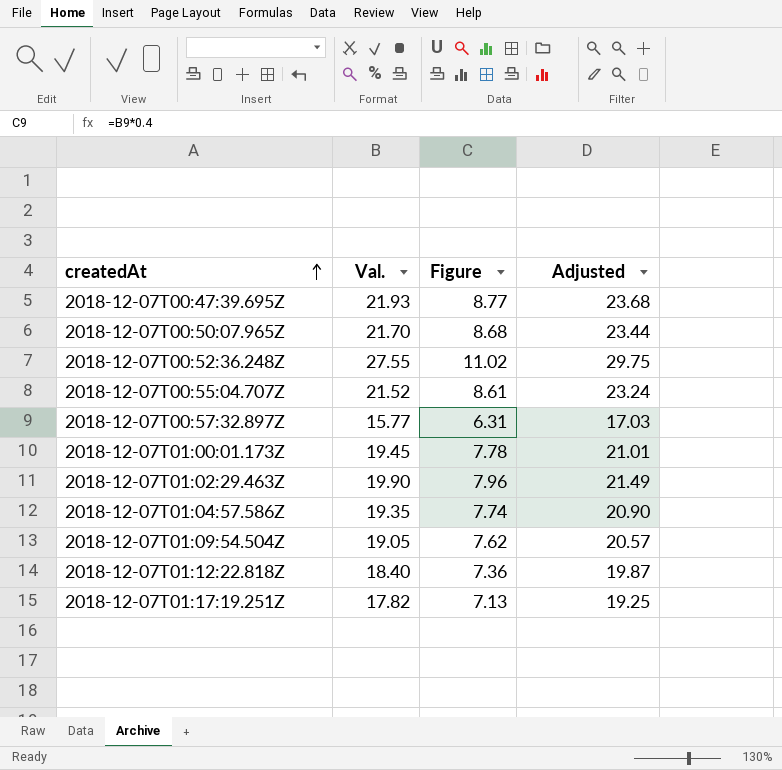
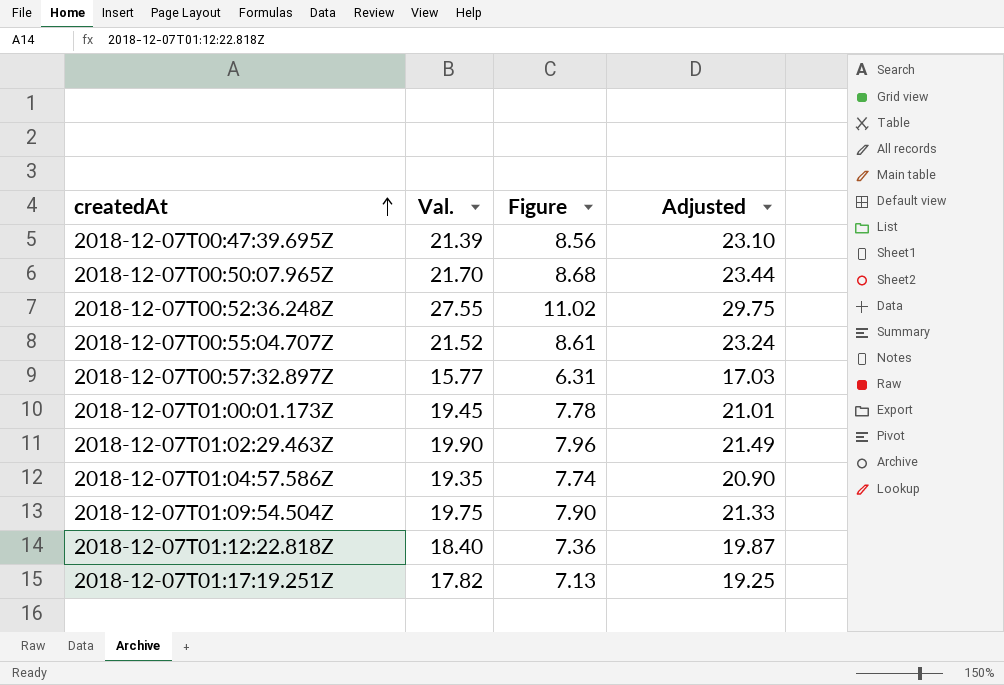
2018-12-07T00:47:39.695Z | Val.: 21.93 -> 21.39
2018-12-07T00:47:39.695Z | Figure: 8.77 -> 8.56
2018-12-07T00:47:39.695Z | Adjusted: 23.68 -> 23.10
2018-12-07T01:09:54.504Z | Val.: 19.05 -> 19.75
2018-12-07T01:09:54.504Z | Figure: 7.62 -> 7.90
2018-12-07T01:09:54.504Z | Adjusted: 20.57 -> 21.33

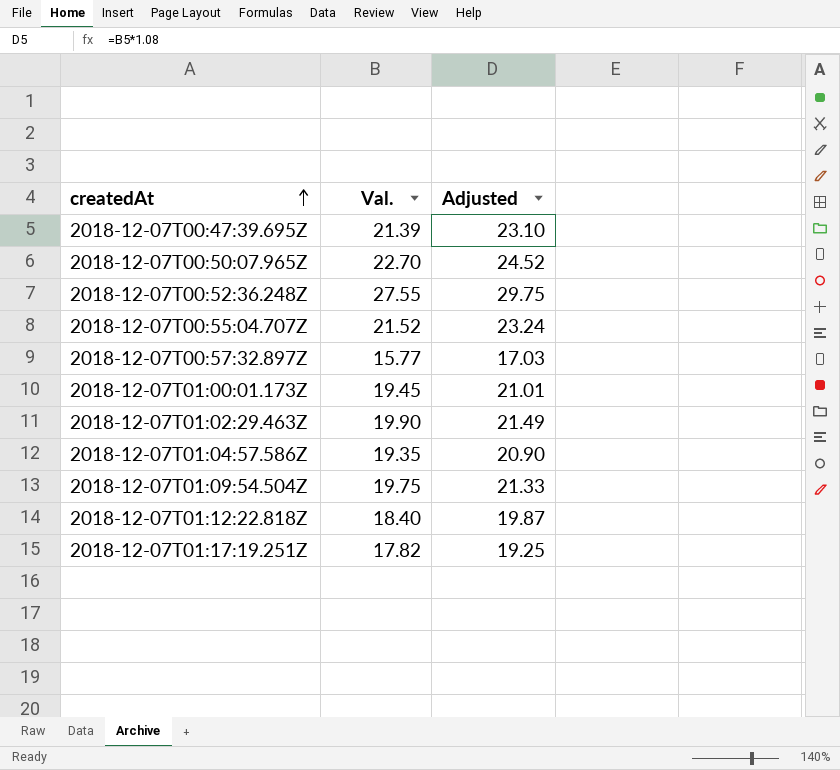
column Figure | formula: [Val.] * 0.4 -> none
2018-12-07T00:50:07.965Z | Val.: 21.70 -> 22.70
2018-12-07T00:50:07.965Z | Adjusted: 23.44 -> 24.52

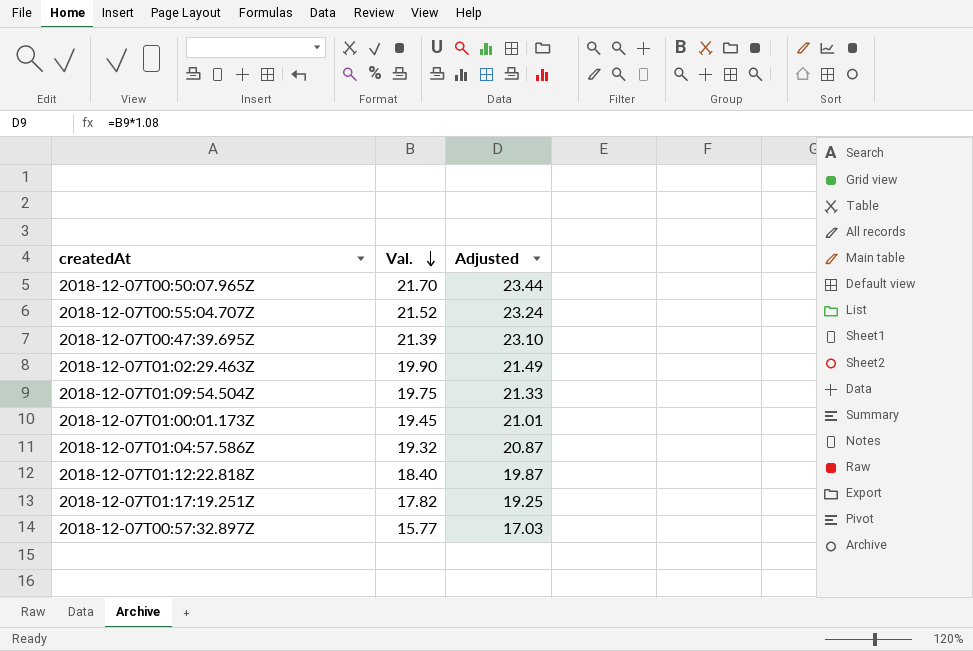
row order: createdAt ascending -> Val. descending
row 2018-12-07T00:52:36.248Z: 27.55 | 29.75 -> none
2018-12-07T00:50:07.965Z | Val.: 22.70 -> 21.70
2018-12-07T00:50:07.965Z | Adjusted: 24.52 -> 23.44
2018-12-07T01:04:57.586Z | Val.: 19.35 -> 19.32
2018-12-07T01:04:57.586Z | Adjusted: 20.90 -> 20.87

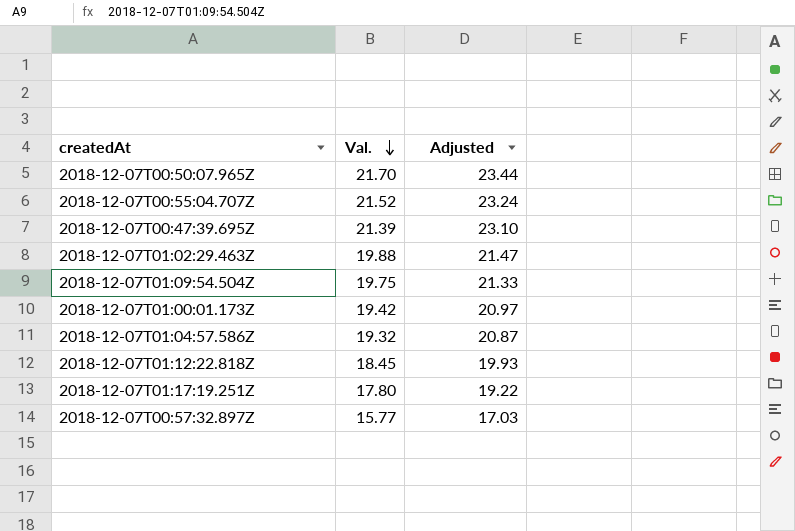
2018-12-07T01:02:29.463Z | Val.: 19.90 -> 19.88
2018-12-07T01:02:29.463Z | Adjusted: 21.49 -> 21.47
2018-12-07T01:00:01.173Z | Val.: 19.45 -> 19.42
2018-12-07T01:00:01.173Z | Adjusted: 21.01 -> 20.97
2018-12-07T01:12:22.818Z | Val.: 18.40 -> 18.45
2018-12-07T01:12:22.818Z | Adjusted: 19.87 -> 19.93
2018-12-07T01:17:19.251Z | Val.: 17.82 -> 17.80
2018-12-07T01:17:19.251Z | Adjusted: 19.25 -> 19.22

